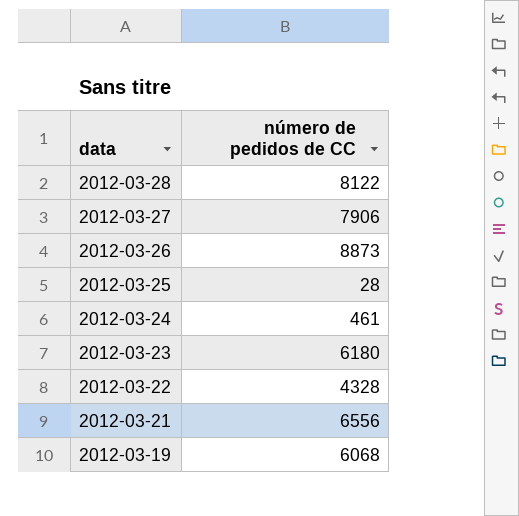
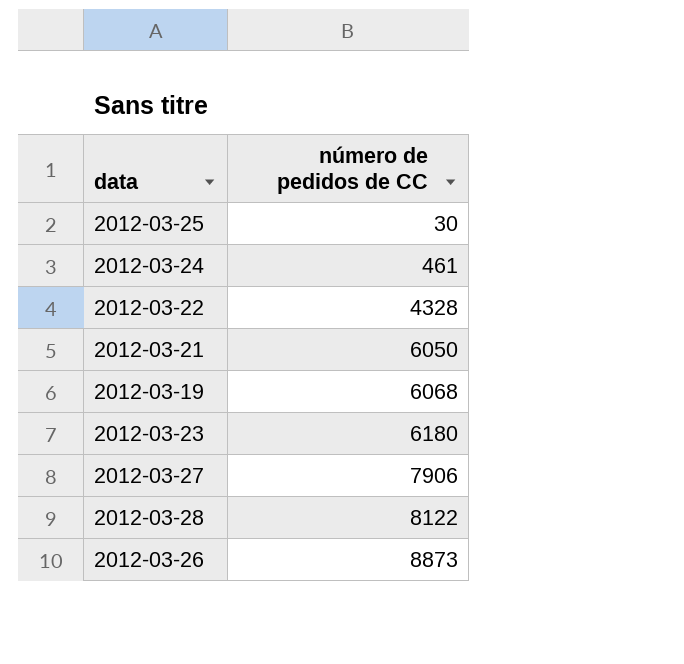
row order: data descending -> número de pedidos de CC ascending
2012-03-25 | número de pedidos de CC: 28 -> 30
2012-03-21 | número de pedidos de CC: 6556 -> 6050

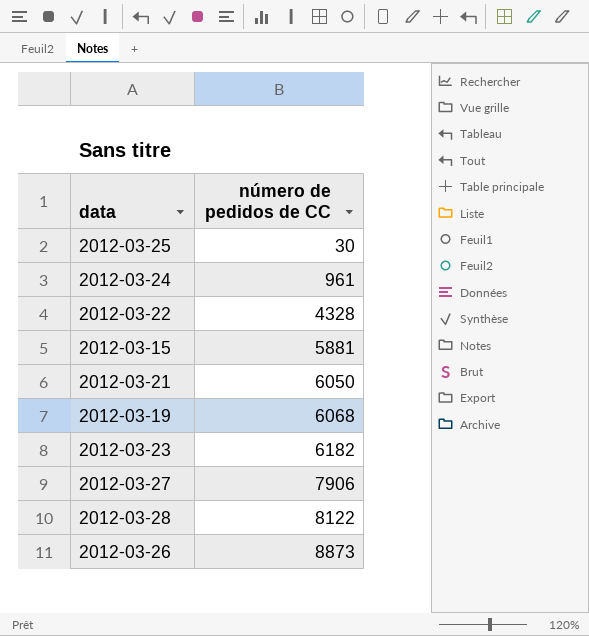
2012-03-24 | número de pedidos de CC: 461 -> 961
row 2012-03-15: none -> 5881
2012-03-23 | número de pedidos de CC: 6180 -> 6182

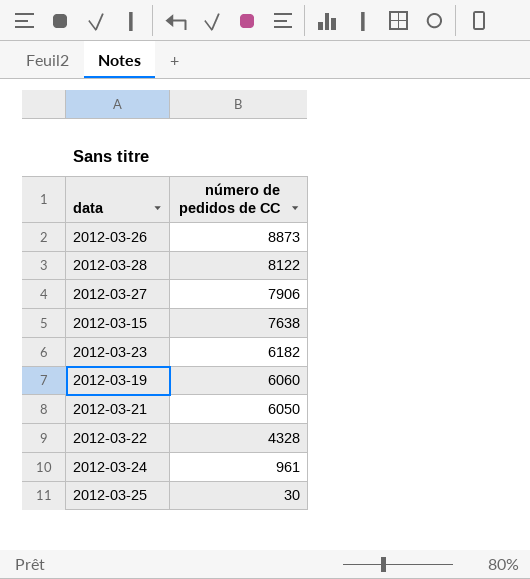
row order: número de pedidos de CC ascending -> número de pedidos de CC descending
2012-03-15 | número de pedidos de CC: 5881 -> 7638
2012-03-19 | número de pedidos de CC: 6068 -> 6060

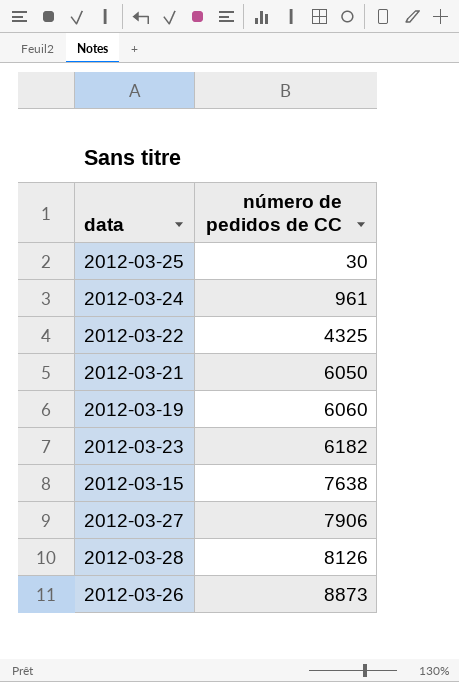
row order: número de pedidos de CC descending -> número de pedidos de CC ascending
2012-03-22 | número de pedidos de CC: 4328 -> 4325
2012-03-28 | número de pedidos de CC: 8122 -> 8126

